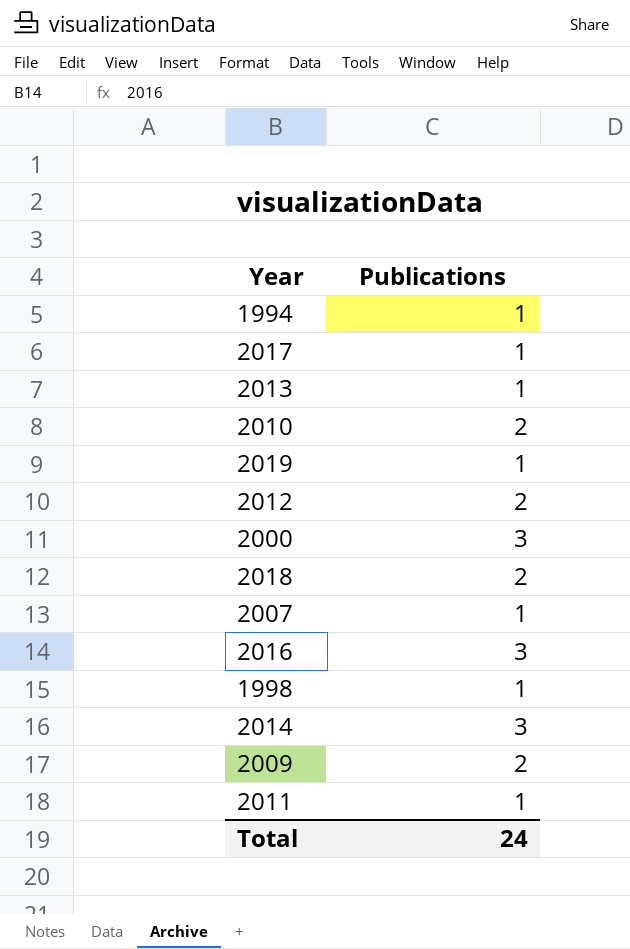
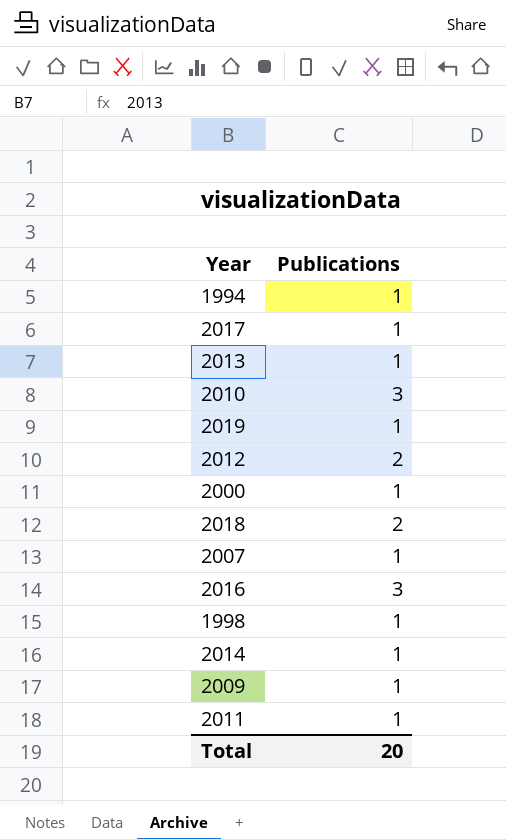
2010 | Publications: 2 -> 3
2000 | Publications: 3 -> 1
2014 | Publications: 3 -> 1
2009 | Publications: 2 -> 1
Total | Publications: 24 -> 20

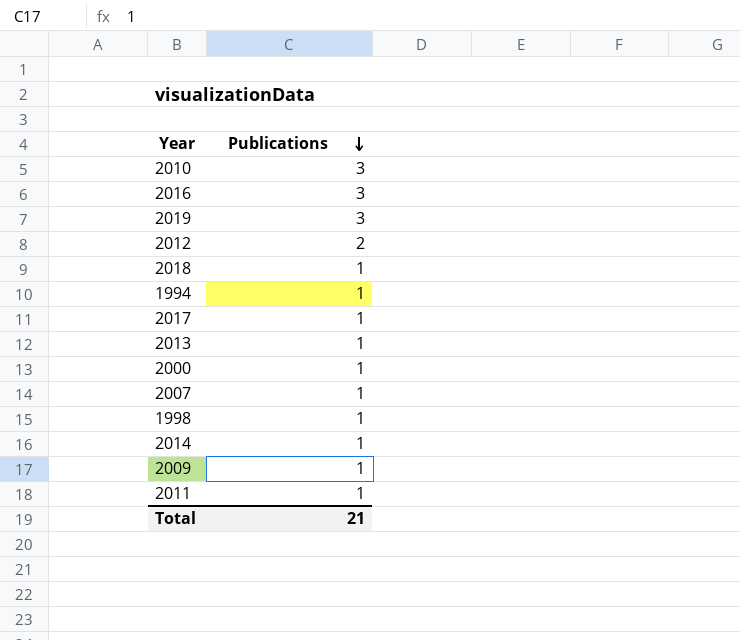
row order: none -> Publications descending
2019 | Publications: 1 -> 3
2018 | Publications: 2 -> 1
Total | Publications: 20 -> 21

